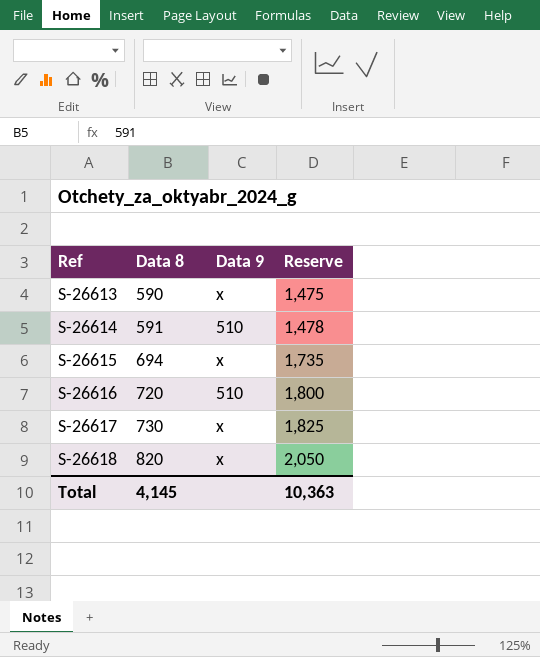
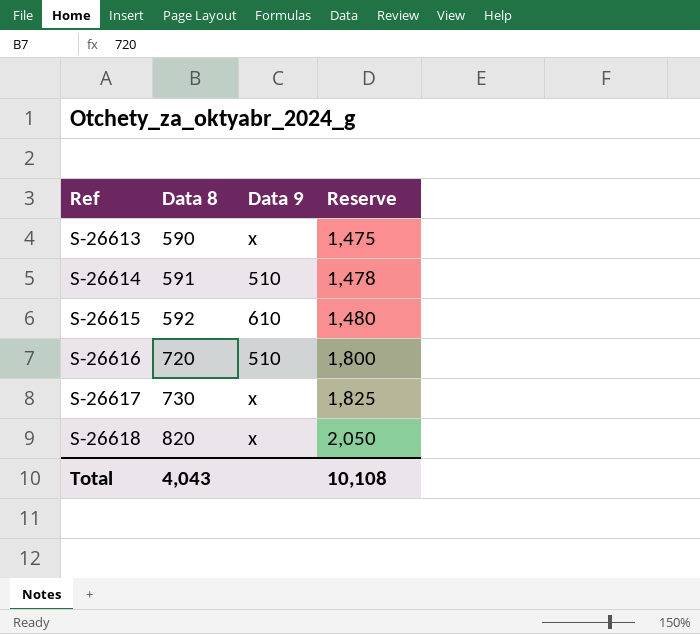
S-26615 | Data 8: 694 -> 592
S-26615 | Data 9: х -> 610
S-26615 | Reserve: 1,735 -> 1,480
Total | Data 8: 4,145 -> 4,043
Total | Reserve: 10,363 -> 10,108

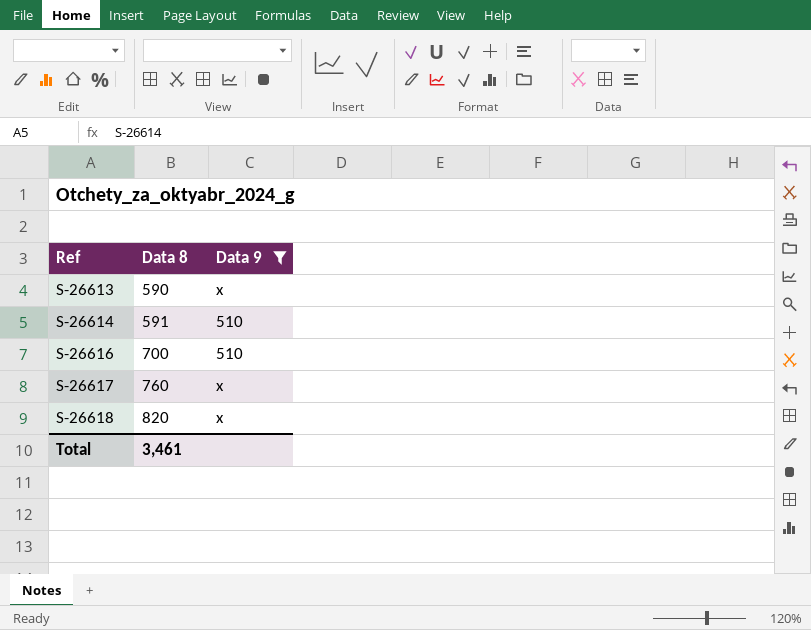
filter: none -> Data 9 != 610
column Reserve | formula: [Data 8] * 2.5 -> none
S-26616 | Data 8: 720 -> 700
S-26617 | Data 8: 730 -> 760
Total | Data 8: 4,043 -> 3,461

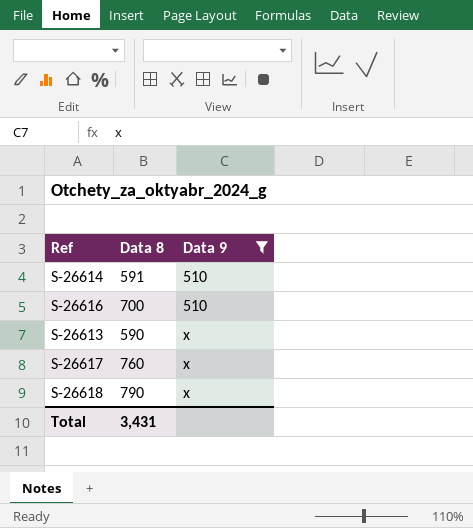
row order: Ref ascending -> Data 9 ascending
S-26618 | Data 8: 820 -> 790
Total | Data 8: 3,461 -> 3,431

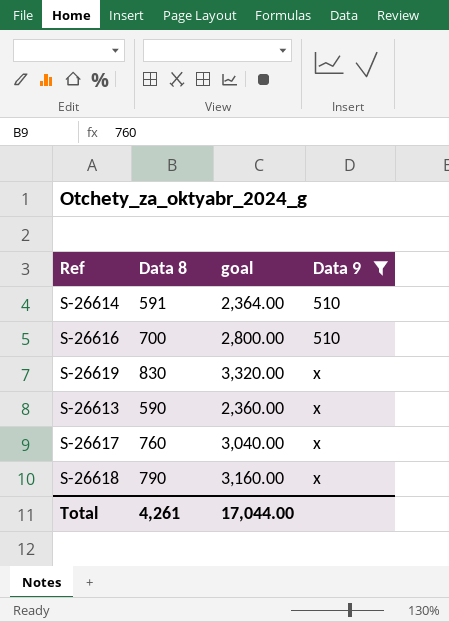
column goal | formula: none -> [Data 8] * 4
row S-26619: none -> 830 | 3,320.00 | х
Total | Data 8: 3,431 -> 4,261

